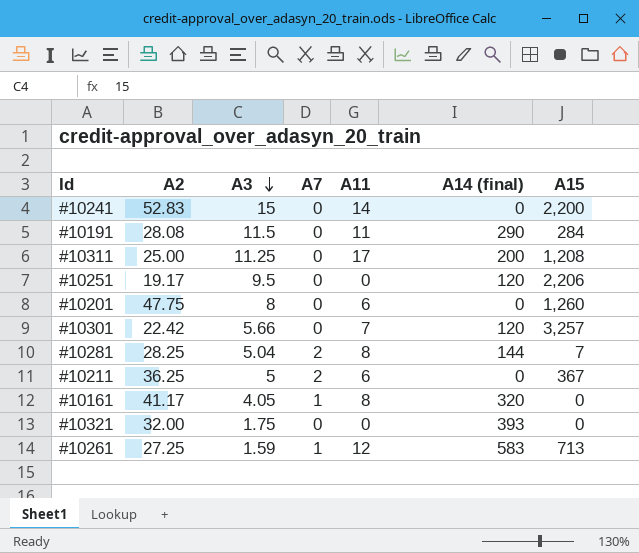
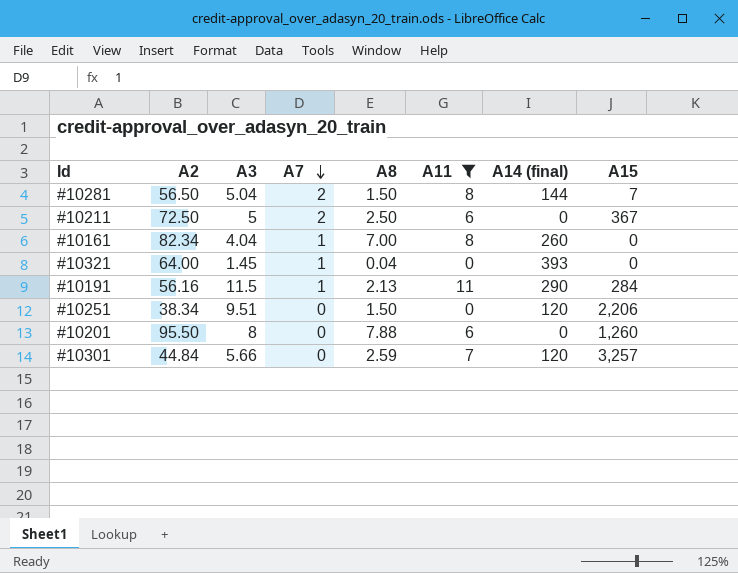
filter: none -> A11 <= 11
row order: A3 descending -> A7 descending
column A8 | position: none -> 5
#10281 | A2: 28.25 -> 56.50
#10211 | A2: 36.25 -> 72.50
#10161 | A2: 41.17 -> 82.34
#10161 | A3: 4.05 -> 4.04
#10161 | A14 (final): 320 -> 260
#10321 | A2: 32.00 -> 64.00
#10321 | A3: 1.75 -> 1.45
#10321 | A7: 0 -> 1
#10191 | A2: 28.08 -> 56.16
#10191 | A7: 0 -> 1
#10251 | A2: 19.17 -> 38.34
#10251 | A3: 9.5 -> 9.51
#10201 | A2: 47.75 -> 95.50
#10301 | A2: 22.42 -> 44.84

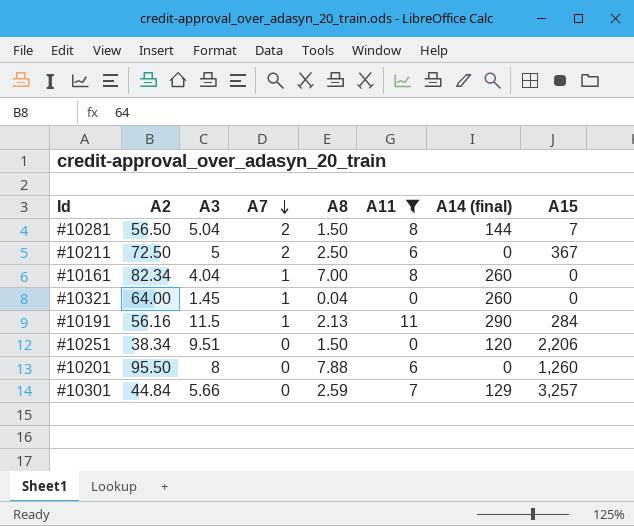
#10321 | A14 (final): 393 -> 260
#10301 | A14 (final): 120 -> 129

